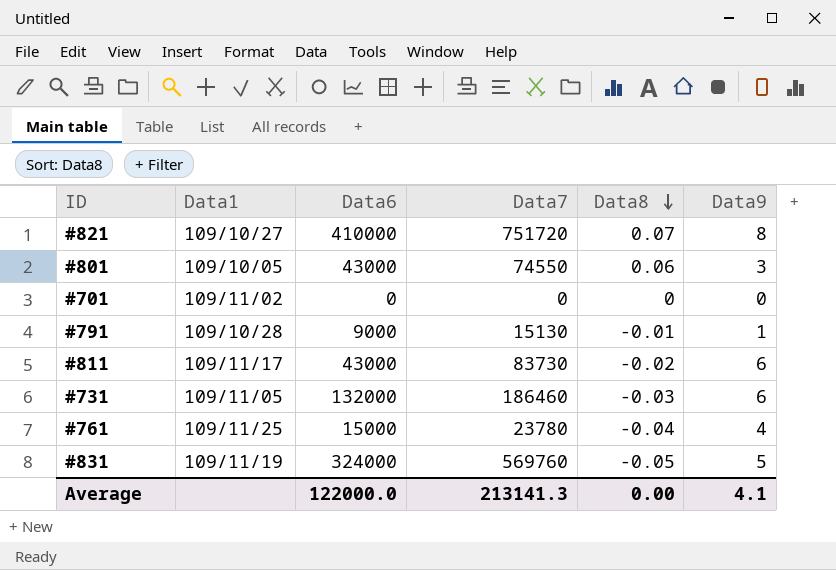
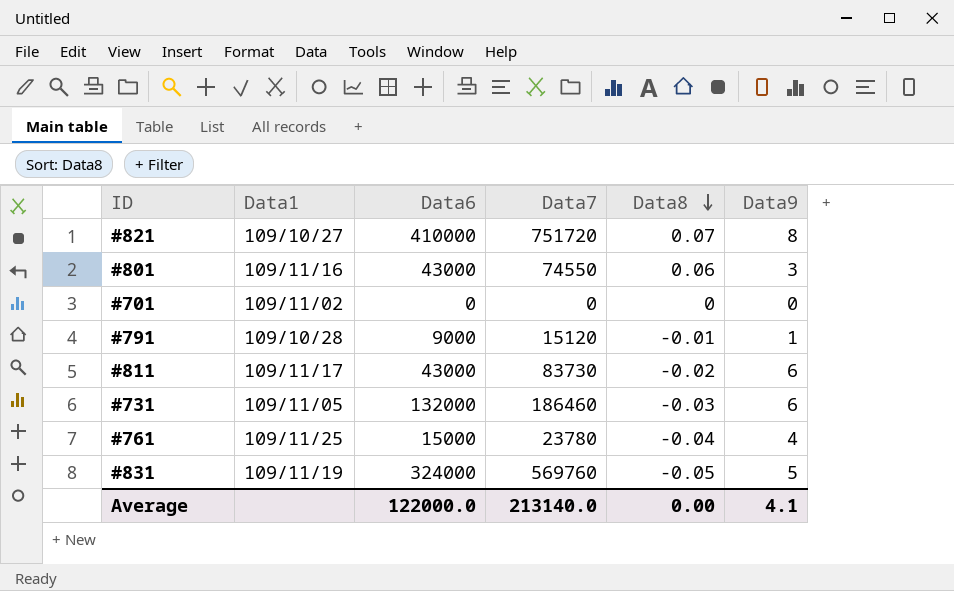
#801 | Data1: 109/10/05 -> 109/11/16
#791 | Data7: 15130 -> 15120
Average | Data7: 213141.3 -> 213140.0

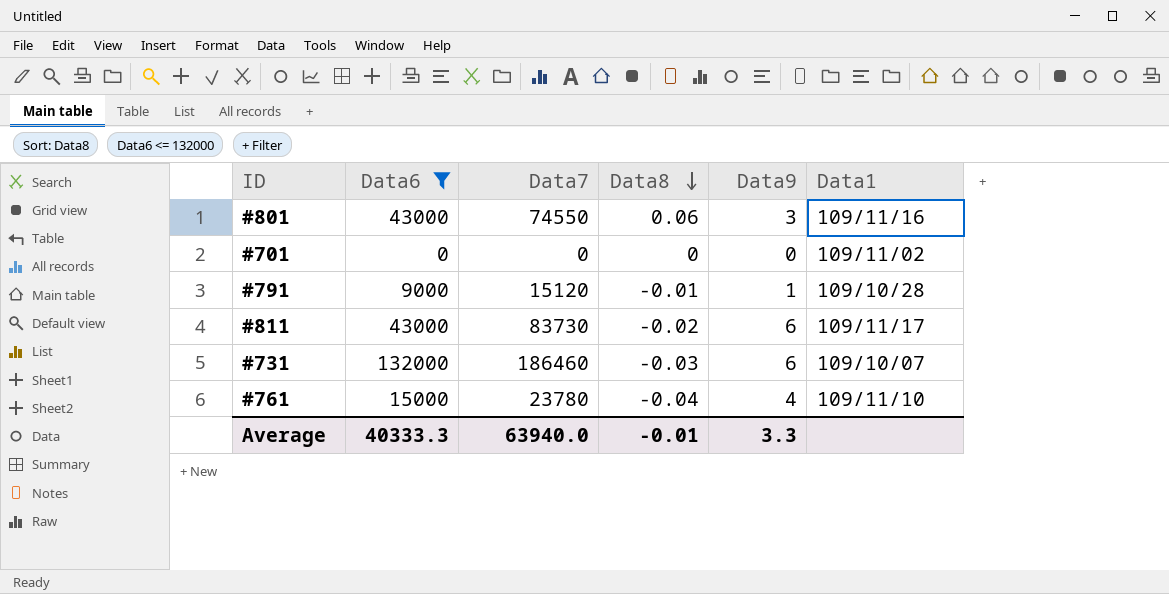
filter: none -> Data6 <= 132000
column Data1 | position: 2 -> 6
#731 | Data1: 109/11/05 -> 109/10/07
#761 | Data1: 109/11/25 -> 109/11/10
Average | Data6: 122000.0 -> 40333.3
Average | Data7: 213140.0 -> 63940.0
Average | Data8: 0.00 -> -0.01
Average | Data9: 4.1 -> 3.3

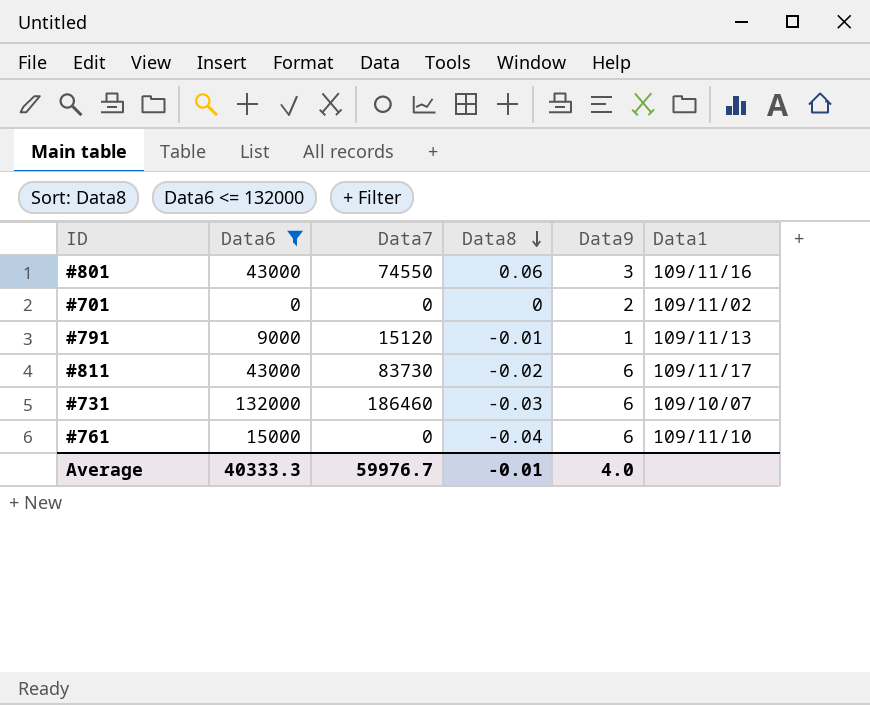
#701 | Data9: 0 -> 2
#791 | Data1: 109/10/28 -> 109/11/13
#761 | Data7: 23780 -> 0
#761 | Data9: 4 -> 6
Average | Data7: 63940.0 -> 59976.7
Average | Data9: 3.3 -> 4.0

